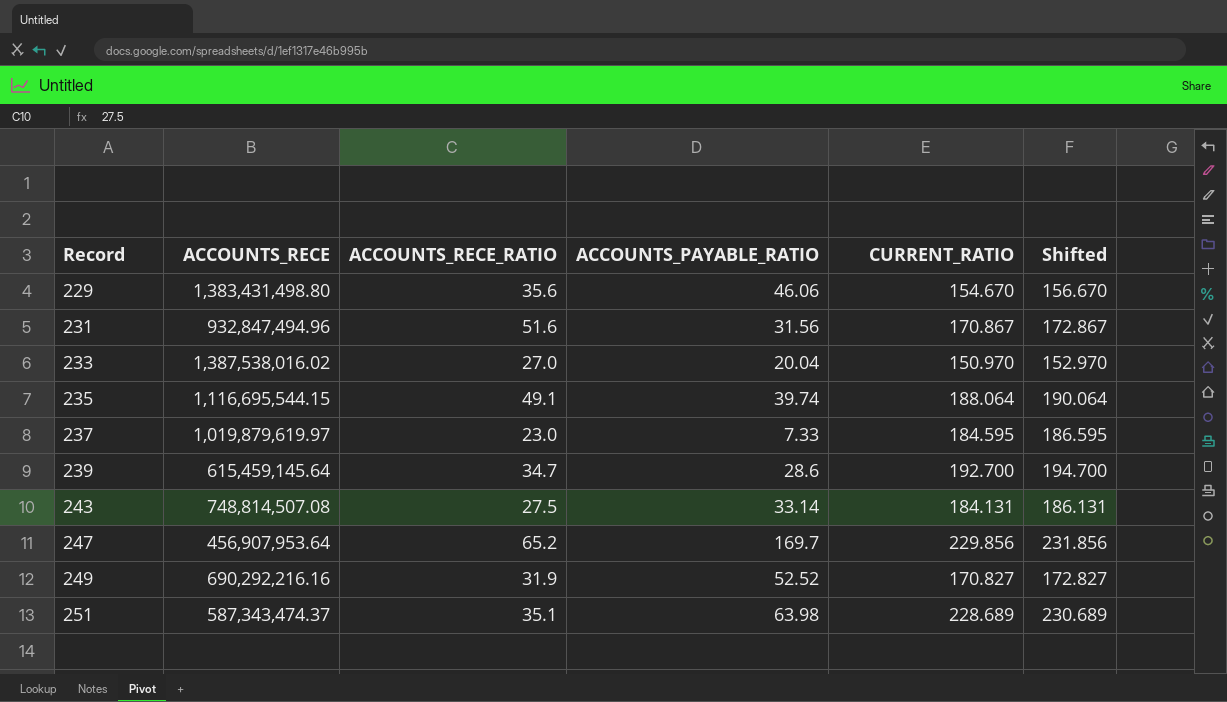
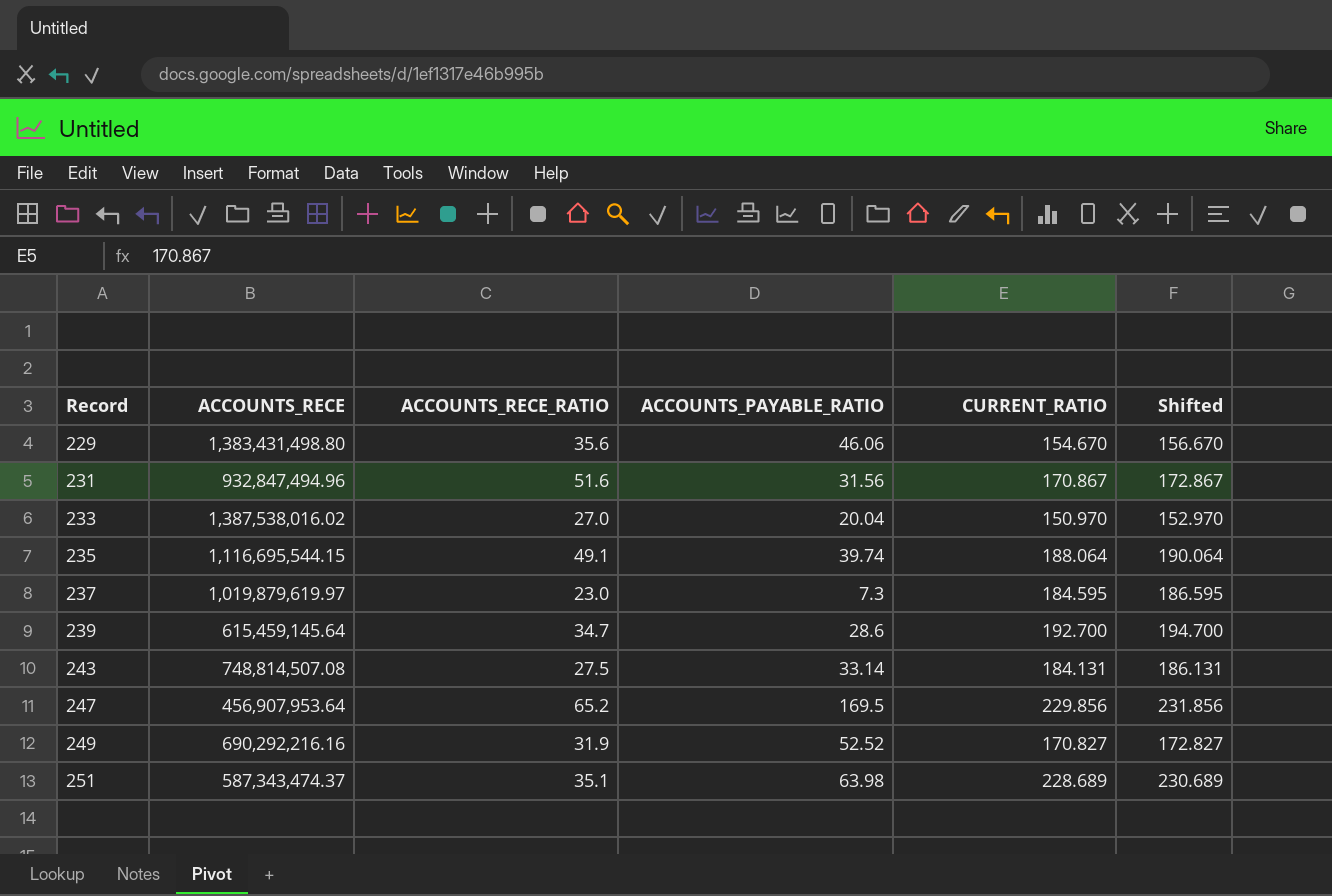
237 | ACCOUNTS_PAYABLE_RATIO: 7.33 -> 7.3
247 | ACCOUNTS_PAYABLE_RATIO: 169.7 -> 169.5

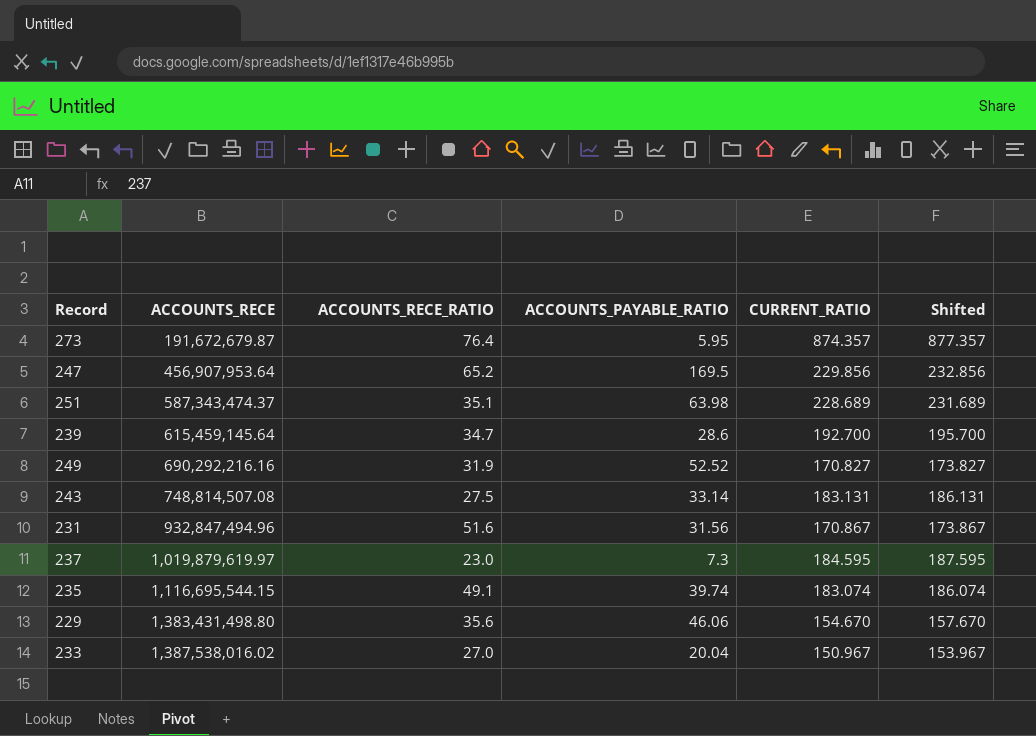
row order: Record ascending -> ACCOUNTS_RECE ascending
column Shifted | formula: [CURRENT_RATIO] + 2 -> [CURRENT_RATIO] + 3
row 273: none -> 191,672,679.87 | 76.4 | 5.95 | 874.357 | 877.357
243 | CURRENT_RATIO: 184.131 -> 183.131
235 | CURRENT_RATIO: 188.064 -> 183.074
233 | CURRENT_RATIO: 150.970 -> 150.967

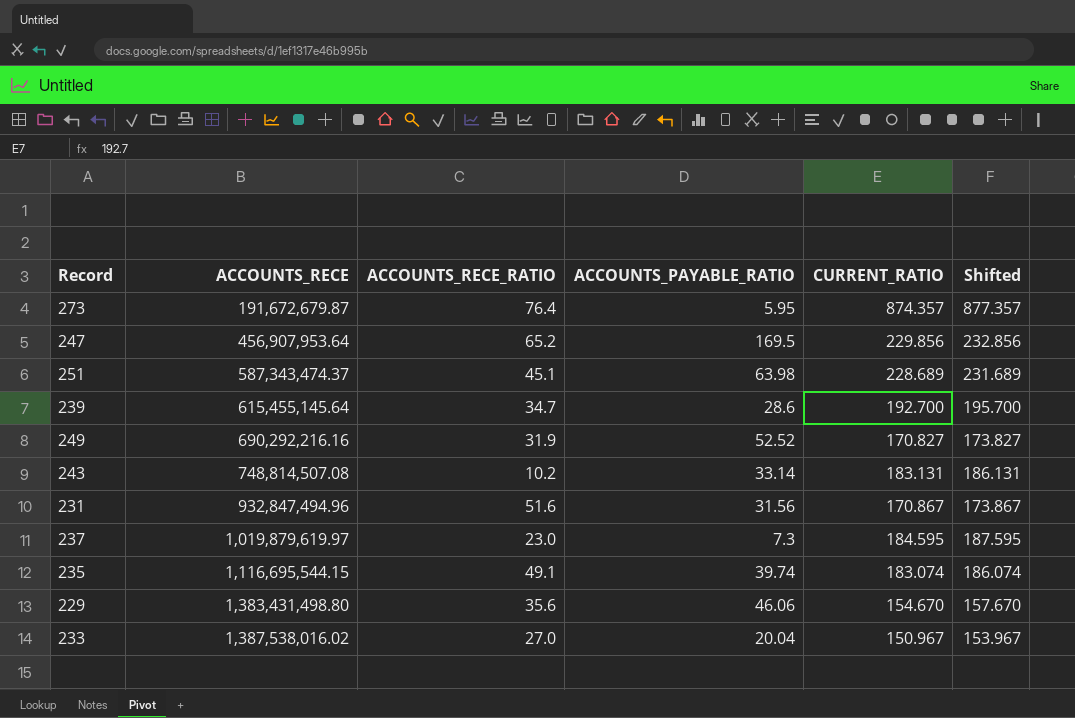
251 | ACCOUNTS_RECE_RATIO: 35.1 -> 45.1
239 | ACCOUNTS_RECE: 615,459,145.64 -> 615,455,145.64
243 | ACCOUNTS_RECE_RATIO: 27.5 -> 10.2

